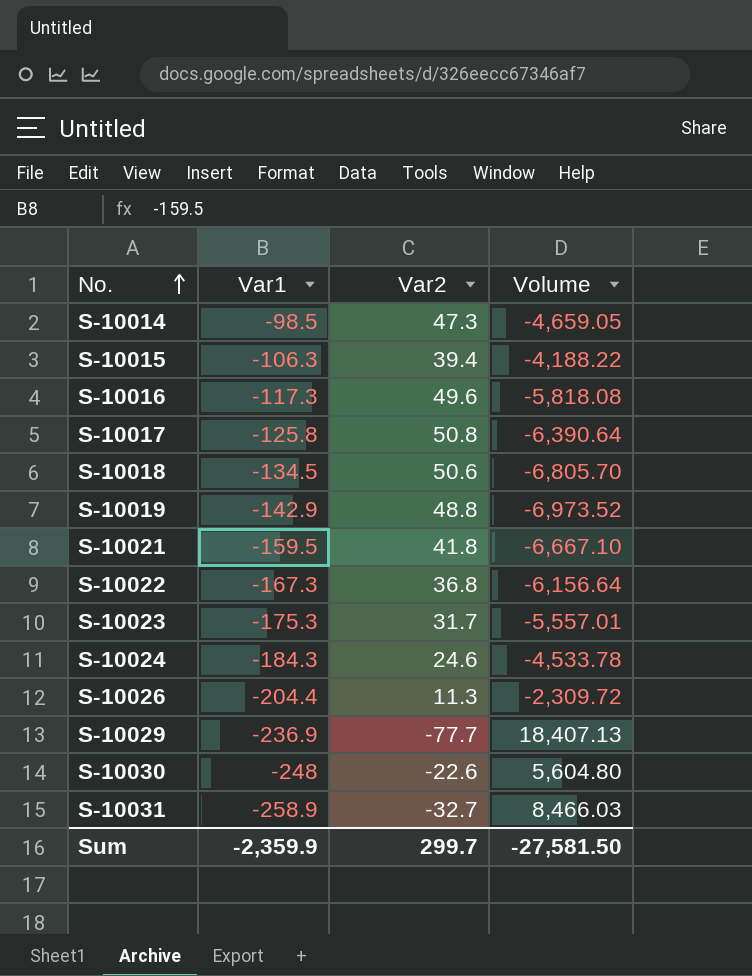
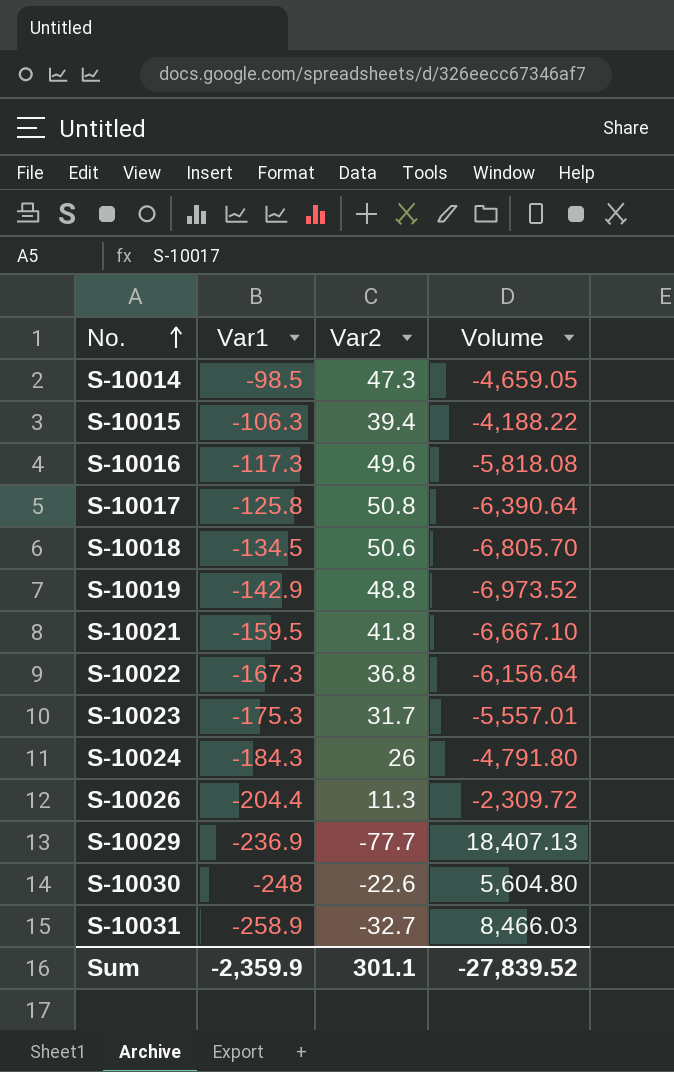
S-10024 | Var2: 24.6 -> 26
S-10024 | Volume: -4,533.78 -> -4,791.80
Sum | Var2: 299.7 -> 301.1
Sum | Volume: -27,581.50 -> -27,839.52

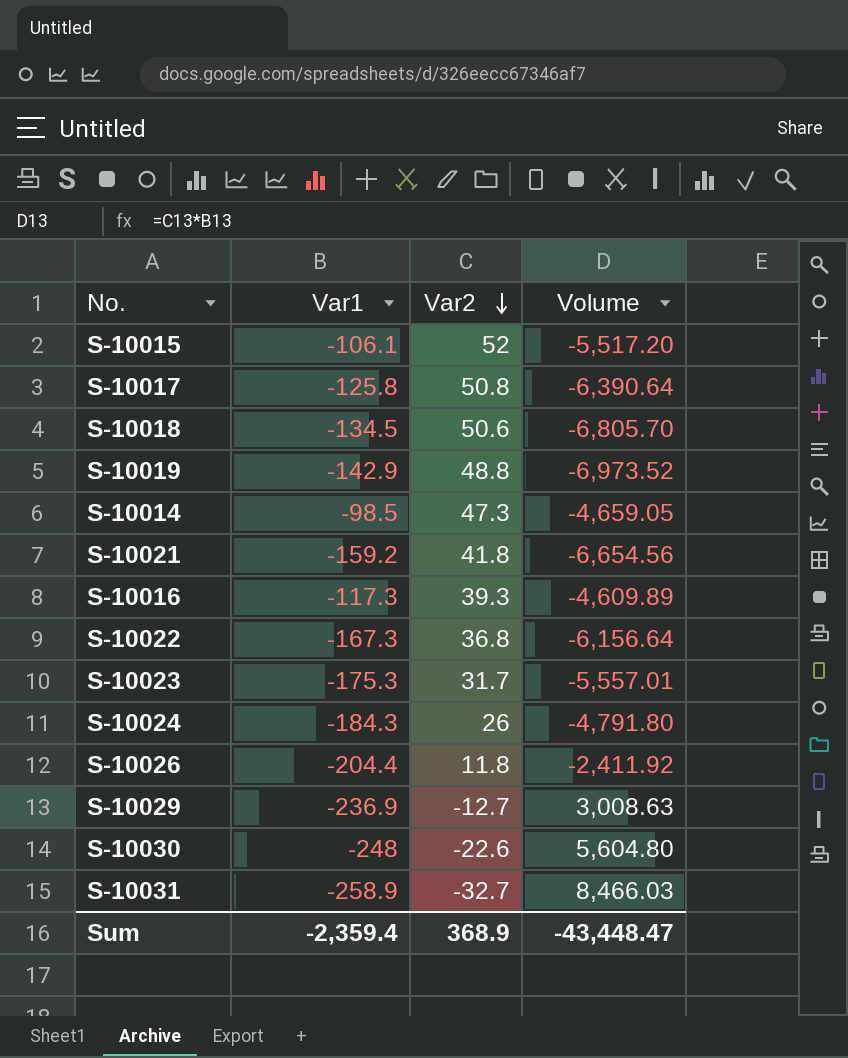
row order: No. ascending -> Var2 descending
S-10015 | Var1: -106.3 -> -106.1
S-10015 | Var2: 39.4 -> 52
S-10015 | Volume: -4,188.22 -> -5,517.20
S-10021 | Var1: -159.5 -> -159.2
S-10021 | Volume: -6,667.10 -> -6,654.56
S-10016 | Var2: 49.6 -> 39.3
S-10016 | Volume: -5,818.08 -> -4,609.89
S-10026 | Var2: 11.3 -> 11.8
S-10026 | Volume: -2,309.72 -> -2,411.92
S-10029 | Var2: -77.7 -> -12.7
S-10029 | Volume: 18,407.13 -> 3,008.63
Sum | Var1: -2,359.9 -> -2,359.4
Sum | Var2: 301.1 -> 368.9
Sum | Volume: -27,839.52 -> -43,448.47

